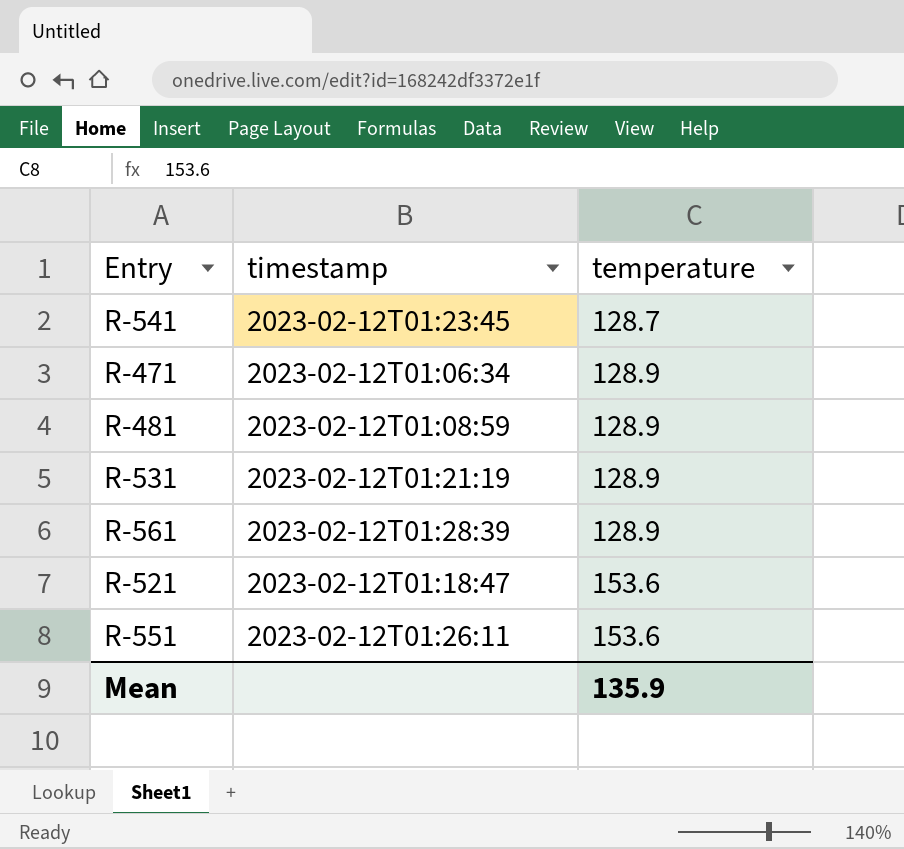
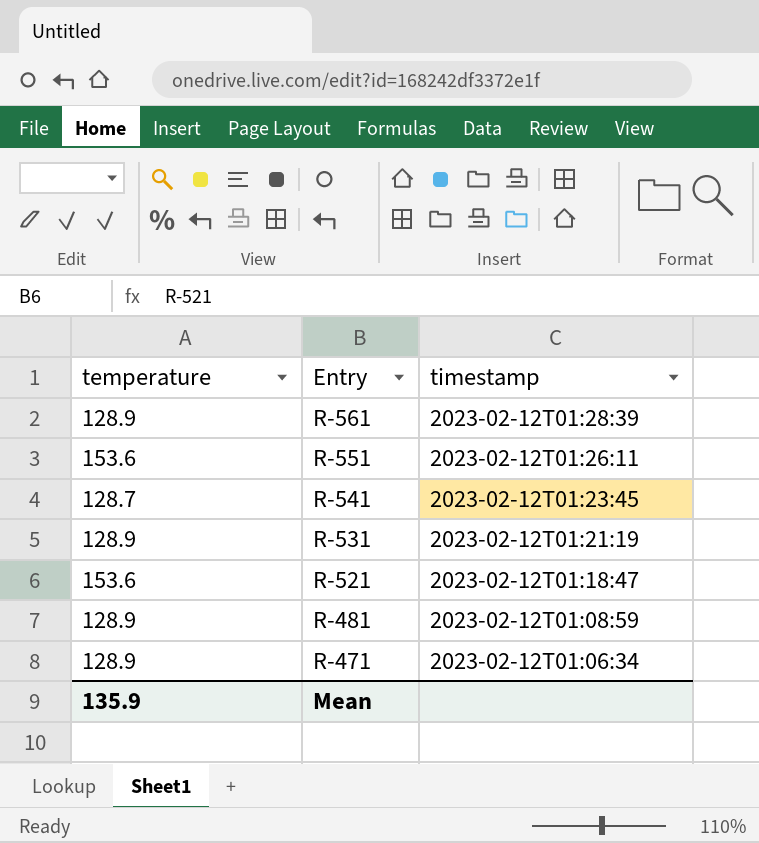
row order: temperature ascending -> Entry descending
column temperature | position: 3 -> 1

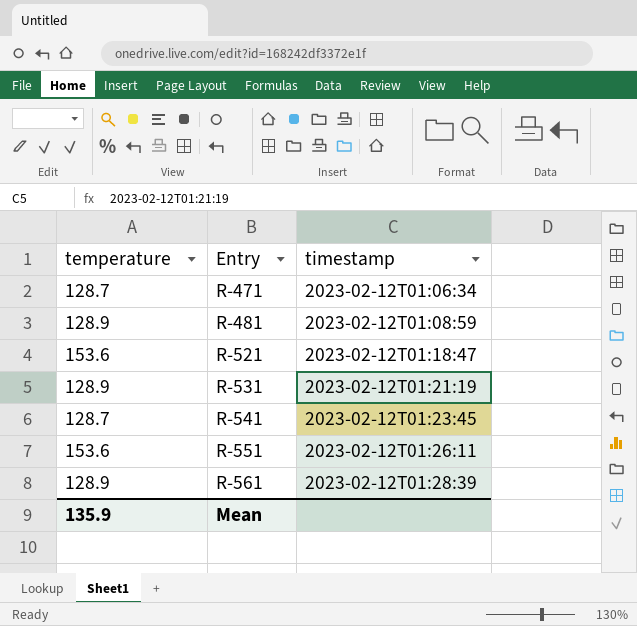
row order: Entry descending -> Entry ascending
R-471 | temperature: 128.9 -> 128.7

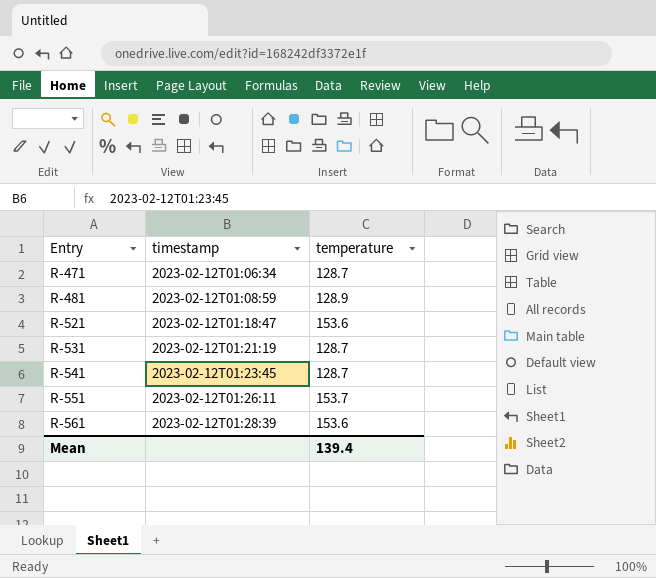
column temperature | position: 1 -> 3
R-531 | temperature: 128.9 -> 128.7
R-551 | temperature: 153.6 -> 153.7
R-561 | temperature: 128.9 -> 153.6
Mean | temperature: 135.9 -> 139.4

